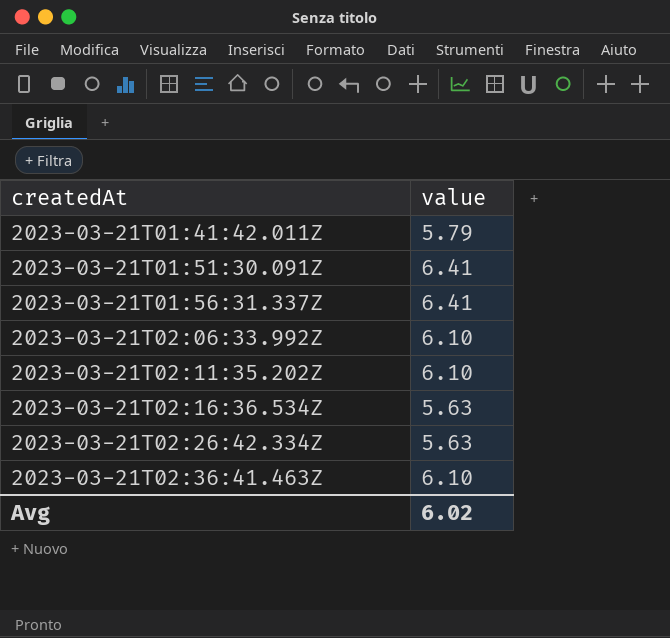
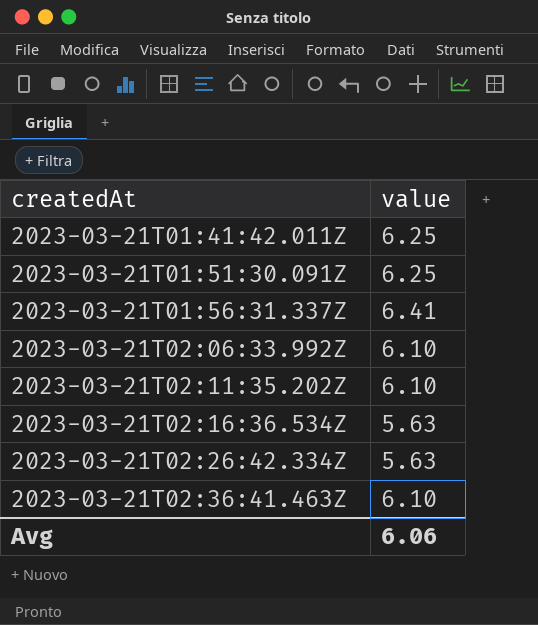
2023-03-21T01:41:42.011Z | value: 5.79 -> 6.25
2023-03-21T01:51:30.091Z | value: 6.41 -> 6.25
Avg | value: 6.02 -> 6.06

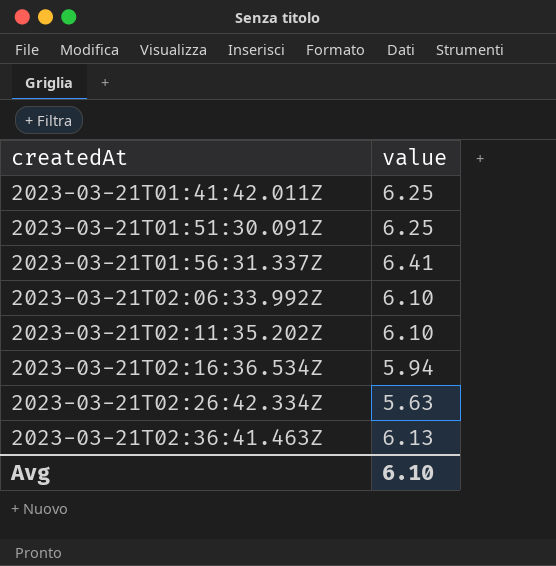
2023-03-21T02:16:36.534Z | value: 5.63 -> 5.94
2023-03-21T02:36:41.463Z | value: 6.10 -> 6.13
Avg | value: 6.06 -> 6.10

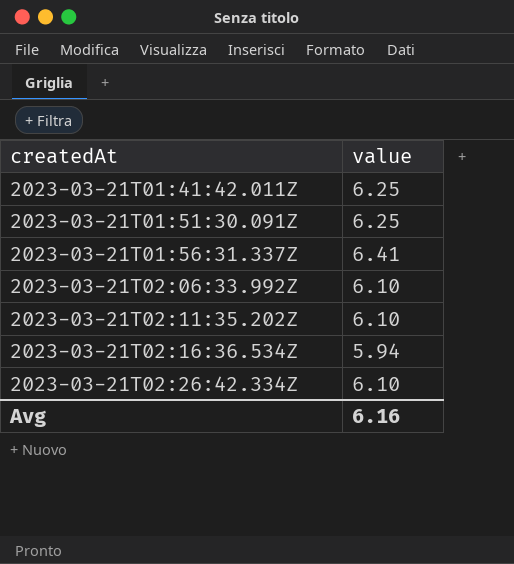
row 2023-03-21T02:36:41.463Z: 6.13 -> none
2023-03-21T02:26:42.334Z | value: 5.63 -> 6.10
Avg | value: 6.10 -> 6.16

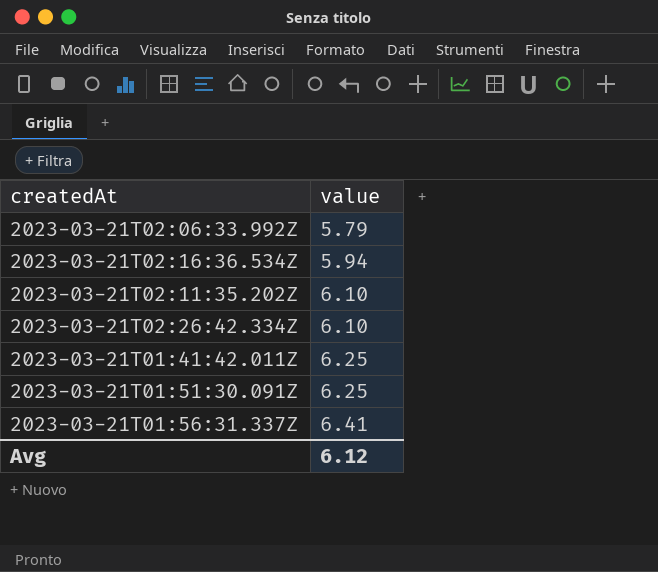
row order: createdAt ascending -> value ascending
2023-03-21T02:06:33.992Z | value: 6.10 -> 5.79
Avg | value: 6.16 -> 6.12

